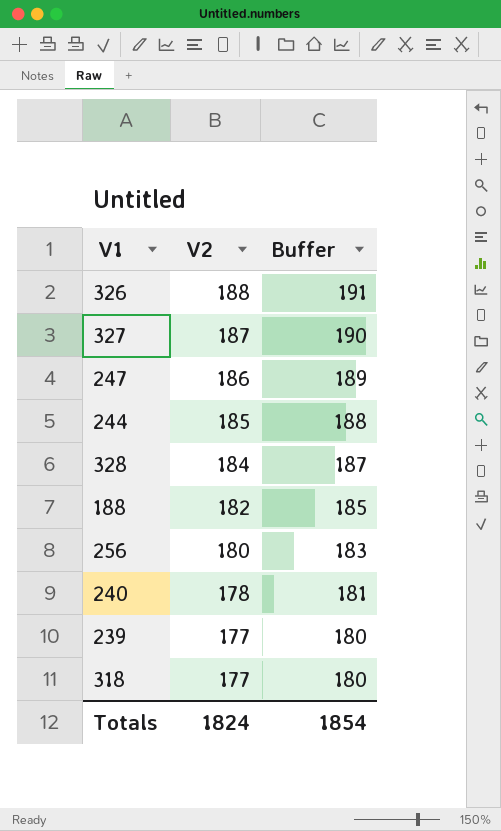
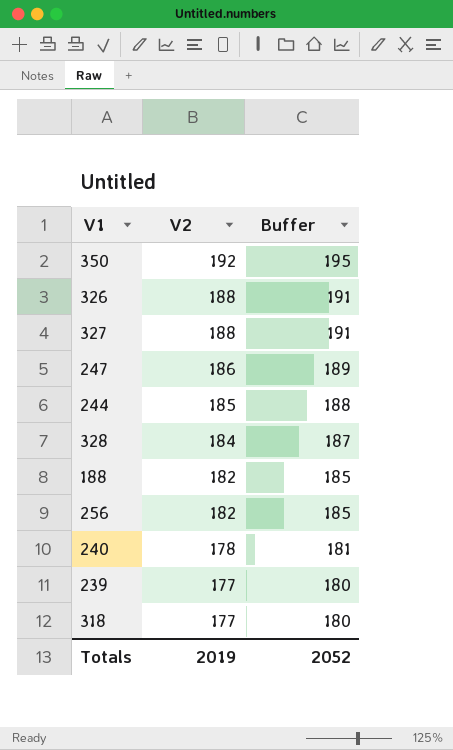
row 350: none -> 192 | 195
327 | V2: 187 -> 188
327 | Buffer: 190 -> 191
256 | V2: 180 -> 182
256 | Buffer: 183 -> 185
Totals | V2: 1824 -> 2019
Totals | Buffer: 1854 -> 2052

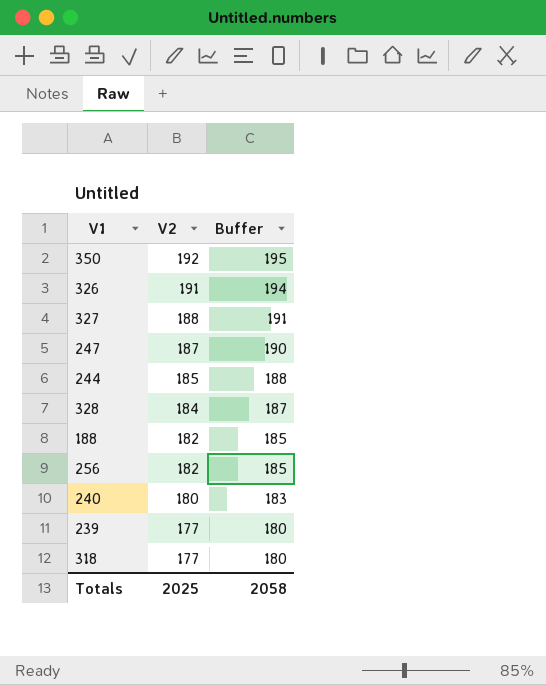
326 | V2: 188 -> 191
326 | Buffer: 191 -> 194
247 | V2: 186 -> 187
247 | Buffer: 189 -> 190
240 | V2: 178 -> 180
240 | Buffer: 181 -> 183
Totals | V2: 2019 -> 2025
Totals | Buffer: 2052 -> 2058

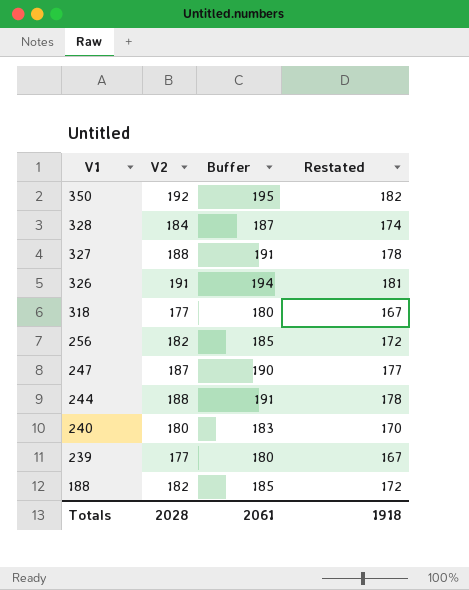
row order: V2 descending -> V1 descending
column Restated | formula: none -> [V2] - 10
244 | V2: 185 -> 188
244 | Buffer: 188 -> 191
Totals | V2: 2025 -> 2028
Totals | Buffer: 2058 -> 2061

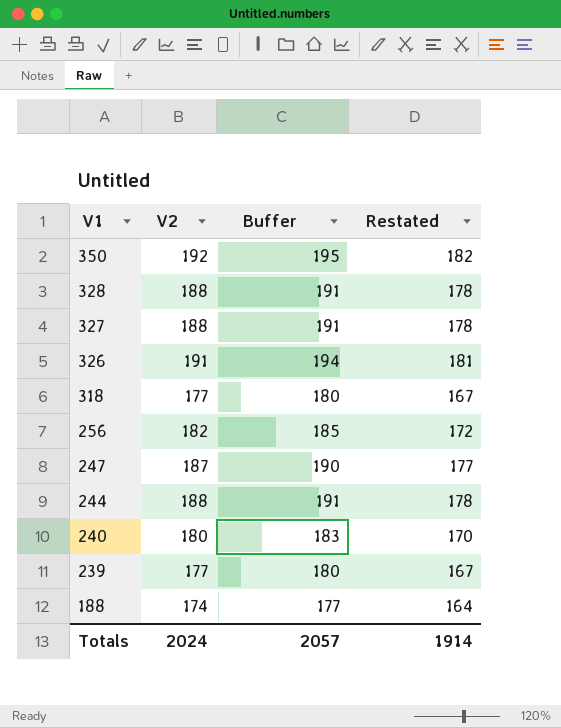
328 | V2: 184 -> 188
328 | Buffer: 187 -> 191
328 | Restated: 174 -> 178
188 | V2: 182 -> 174
188 | Buffer: 185 -> 177
188 | Restated: 172 -> 164
Totals | V2: 2028 -> 2024
Totals | Buffer: 2061 -> 2057
Totals | Restated: 1918 -> 1914

